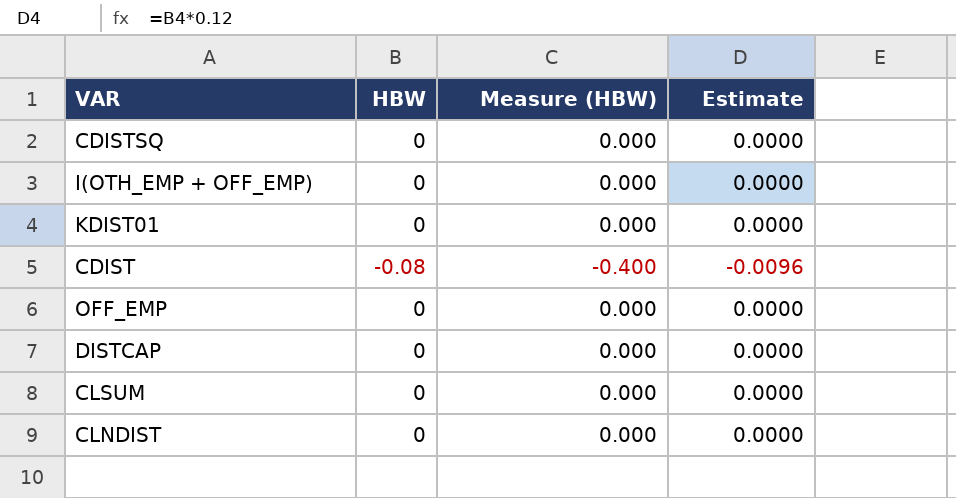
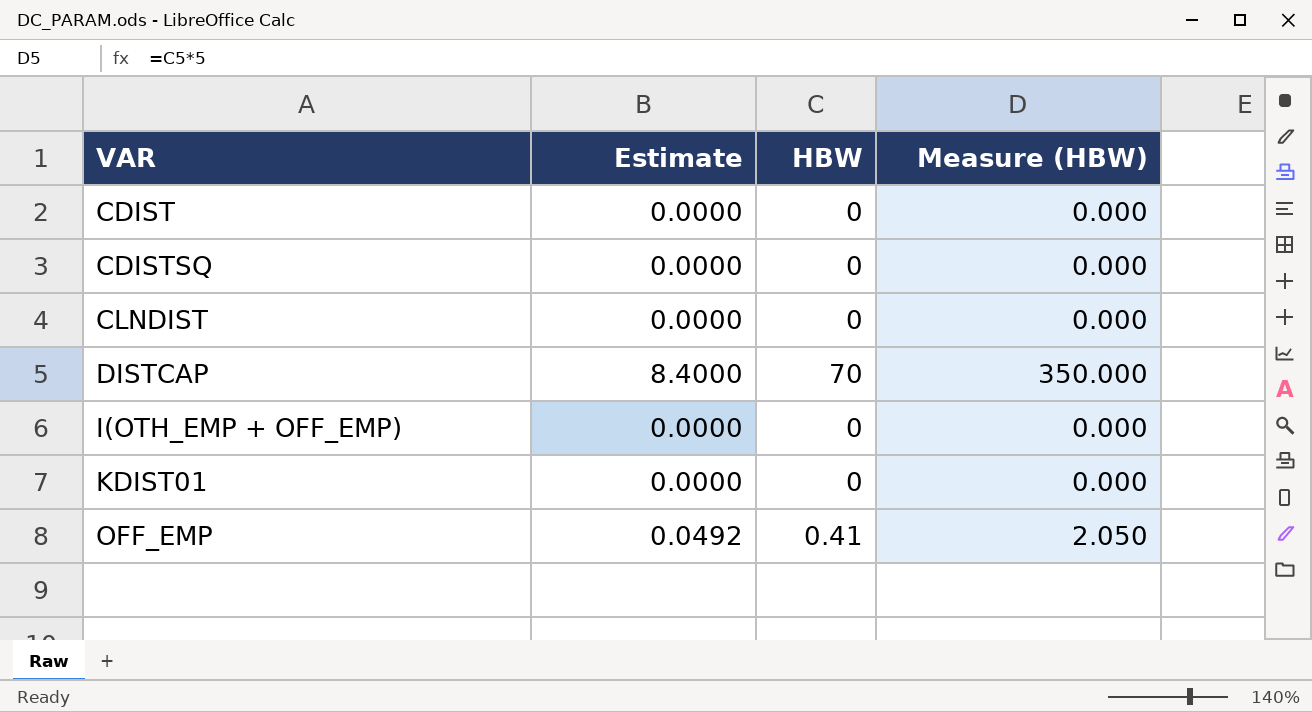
row order: none -> VAR ascending
column Estimate | position: 4 -> 2
row CLSUM: 0 | 0.000 | 0.0000 -> none
CDIST | Estimate: -0.0096 -> 0.0000
CDIST | HBW: -0.08 -> 0
CDIST | Measure (HBW): -0.400 -> 0.000
DISTCAP | Estimate: 0.0000 -> 8.4000
DISTCAP | HBW: 0 -> 70
DISTCAP | Measure (HBW): 0.000 -> 350.000
OFF_EMP | Estimate: 0.0000 -> 0.0492
OFF_EMP | HBW: 0 -> 0.41
OFF_EMP | Measure (HBW): 0.000 -> 2.050

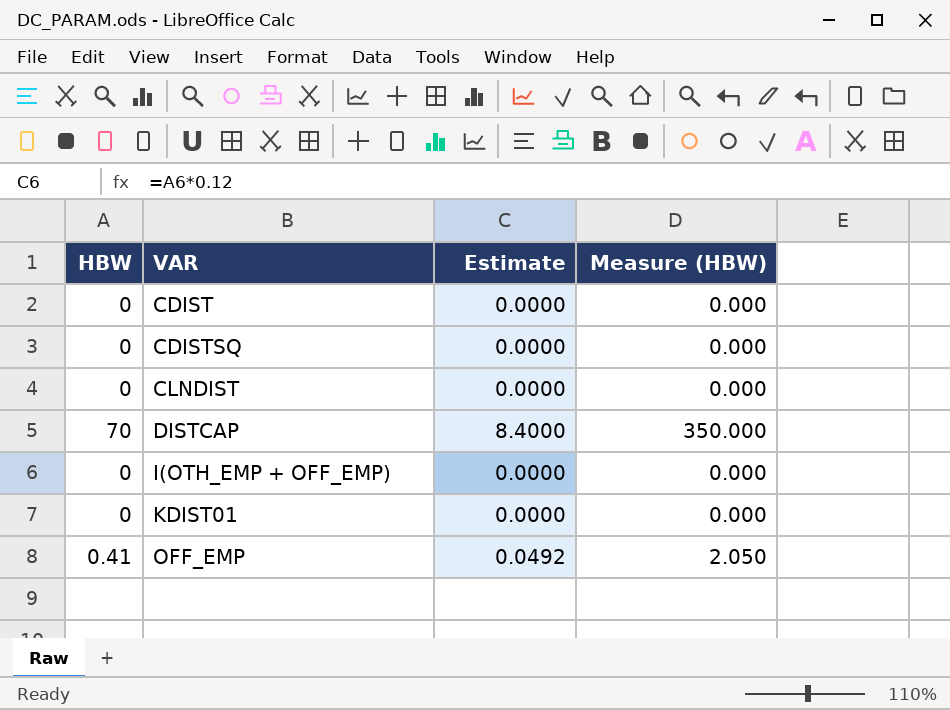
column HBW | position: 3 -> 1

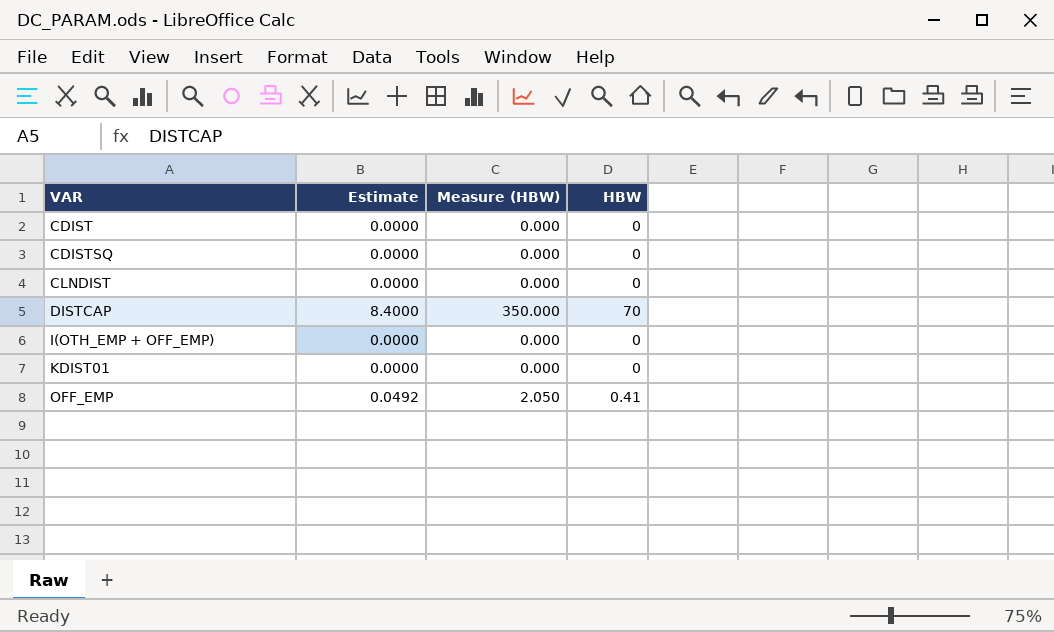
column HBW | position: 1 -> 4

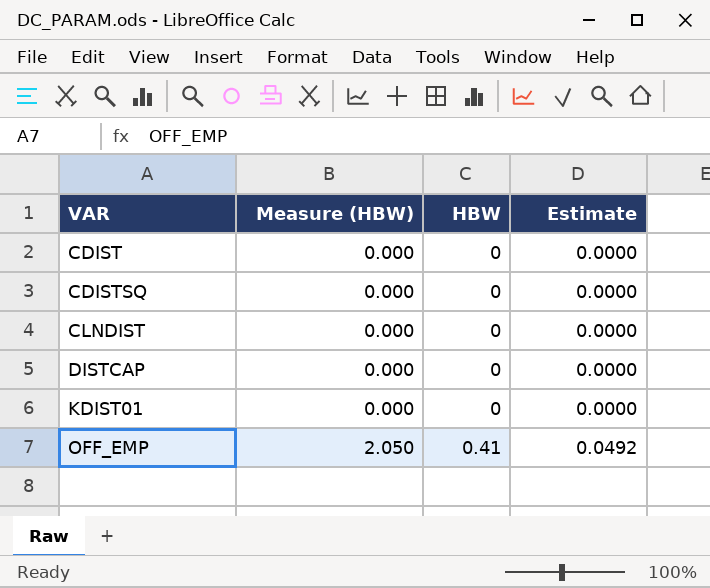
column Estimate | position: 2 -> 4
row I(OTH_EMP + OFF_EMP): 0.0000 | 0.000 | 0 -> none
DISTCAP | Measure (HBW): 350.000 -> 0.000
DISTCAP | HBW: 70 -> 0
DISTCAP | Estimate: 8.4000 -> 0.0000

